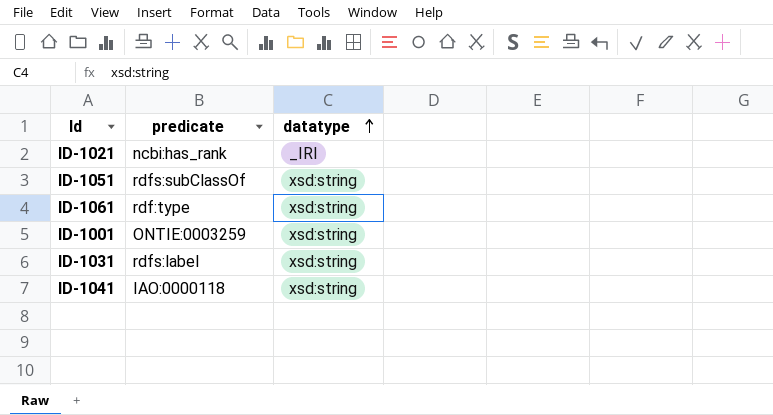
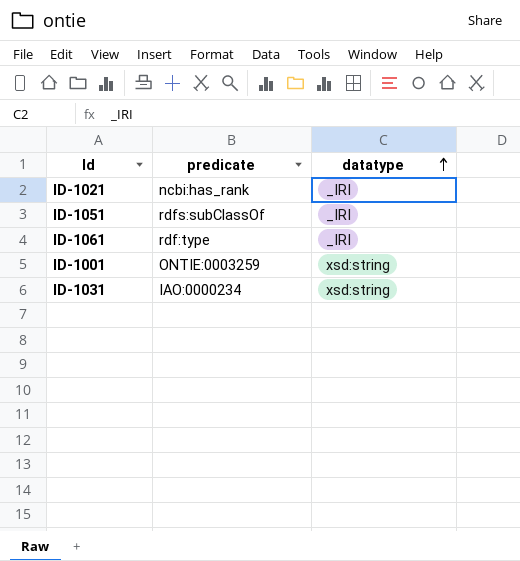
row ID-1041: IAO:0000118 | xsd:string -> none
ID-1051 | datatype: xsd:string -> _IRI
ID-1061 | datatype: xsd:string -> _IRI
ID-1031 | predicate: rdfs:label -> IAO:0000234

